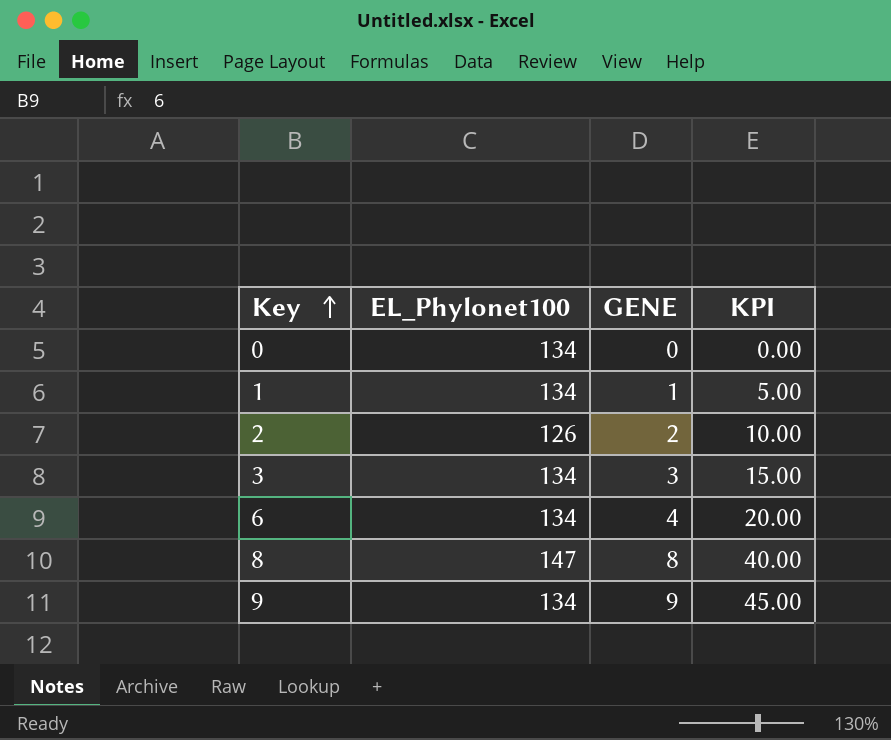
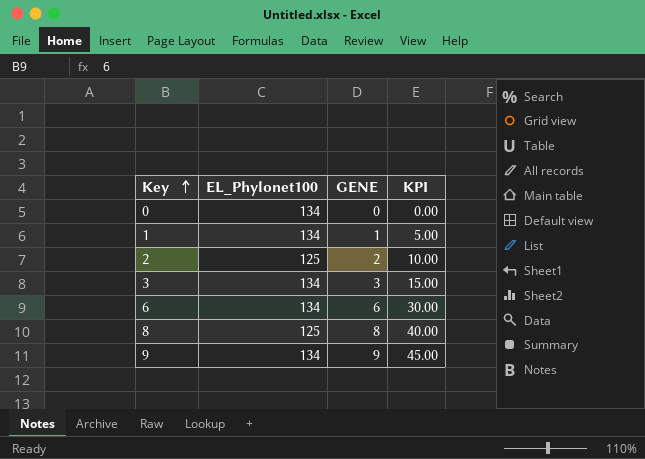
2 | EL_Phylonet100: 126 -> 125
6 | GENE: 4 -> 6
6 | KPI: 20.00 -> 30.00
8 | EL_Phylonet100: 147 -> 125

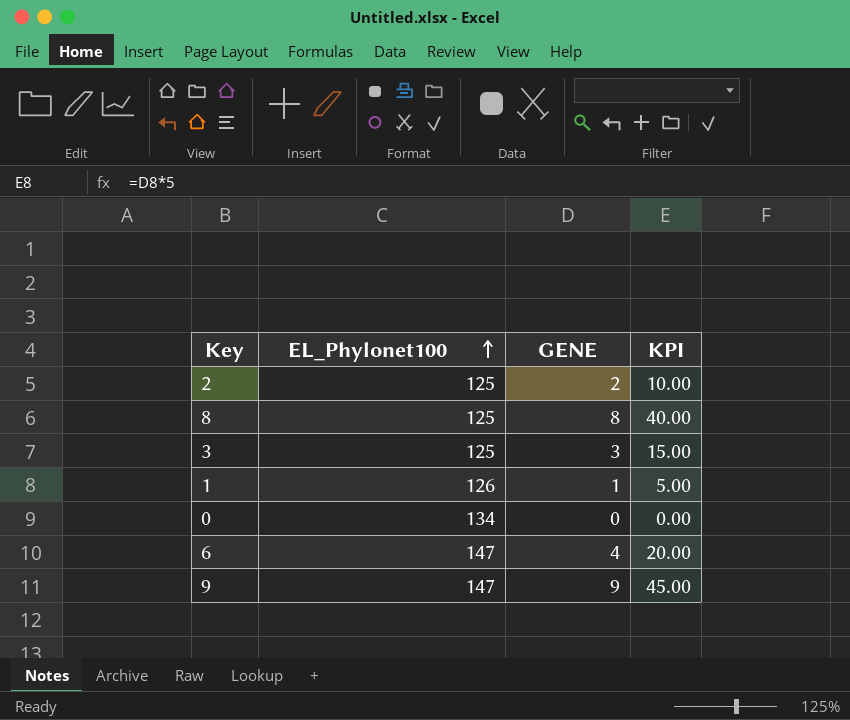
row order: Key ascending -> EL_Phylonet100 ascending
3 | EL_Phylonet100: 134 -> 125
1 | EL_Phylonet100: 134 -> 126
6 | EL_Phylonet100: 134 -> 147
6 | GENE: 6 -> 4
6 | KPI: 30.00 -> 20.00
9 | EL_Phylonet100: 134 -> 147

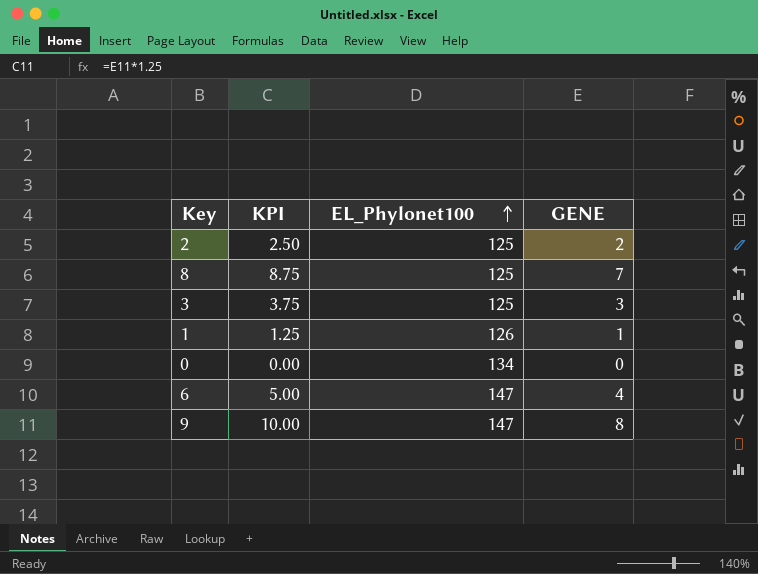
column KPI | formula: [GENE] * 5 -> [GENE] * 1.25
column KPI | position: 4 -> 2
8 | GENE: 8 -> 7
9 | GENE: 9 -> 8

